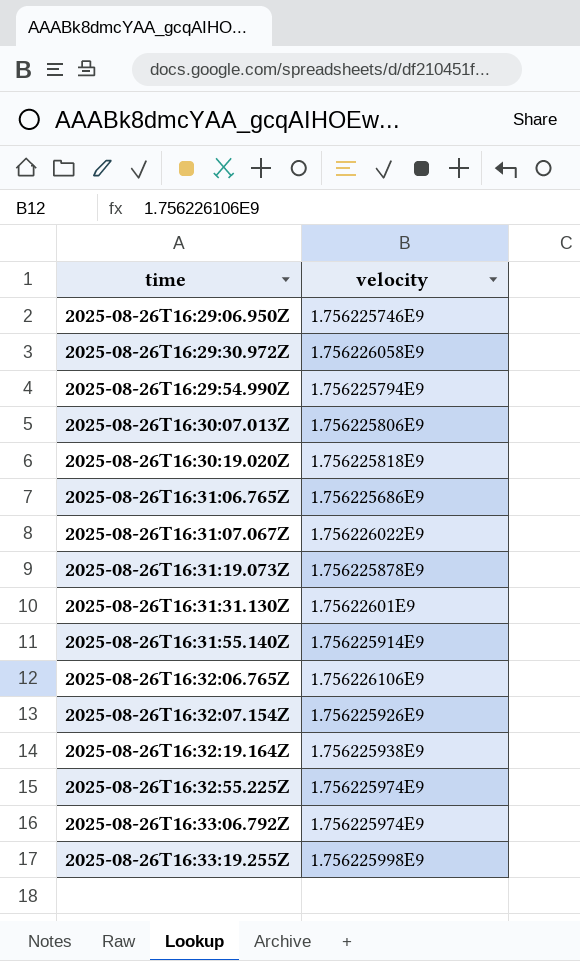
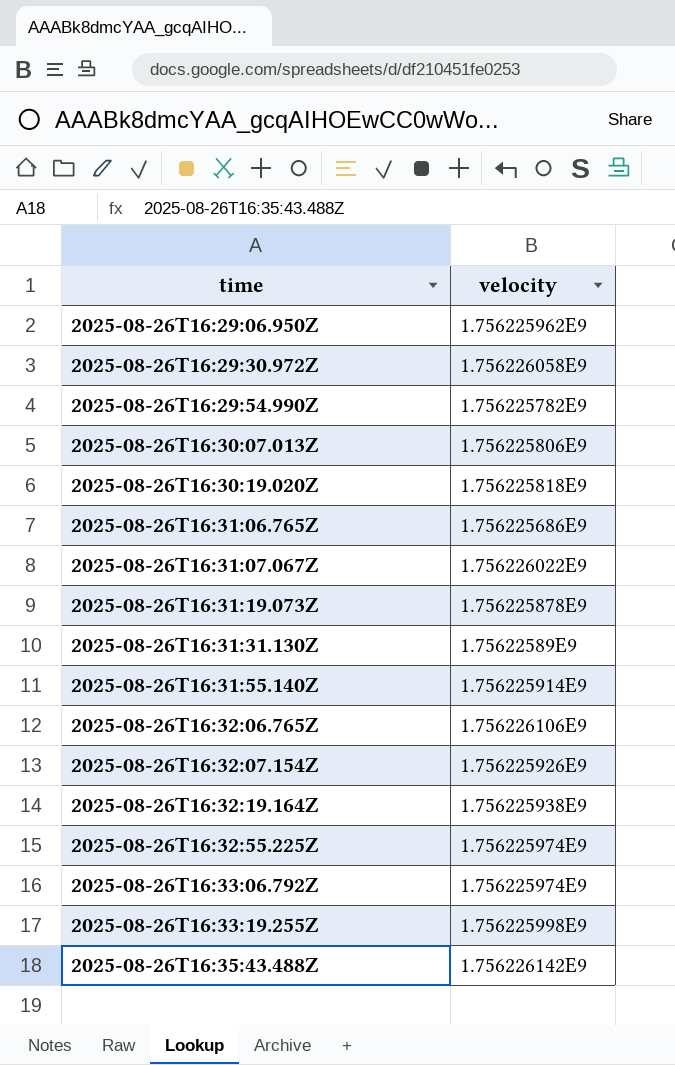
2025-08-26T16:29:06.950Z | velocity: 1.756225746E9 -> 1.756225962E9
2025-08-26T16:29:54.990Z | velocity: 1.756225794E9 -> 1.756225782E9
2025-08-26T16:31:31.130Z | velocity: 1.75622601E9 -> 1.75622589E9
row 2025-08-26T16:35:43.488Z: none -> 1.756226142E9

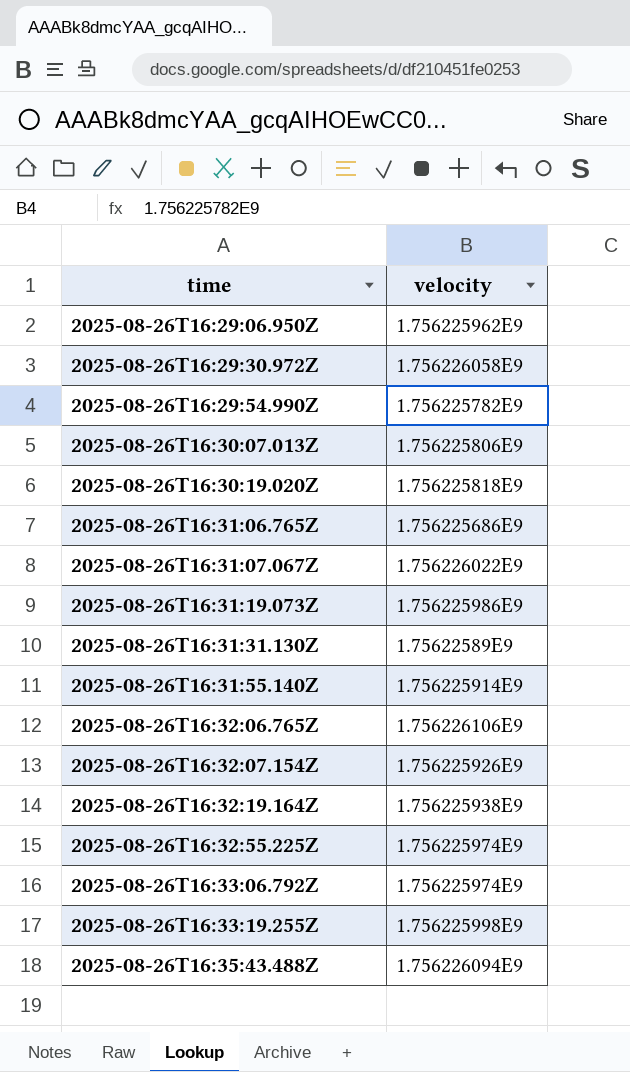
2025-08-26T16:31:19.073Z | velocity: 1.756225878E9 -> 1.756225986E9
2025-08-26T16:35:43.488Z | velocity: 1.756226142E9 -> 1.756226094E9

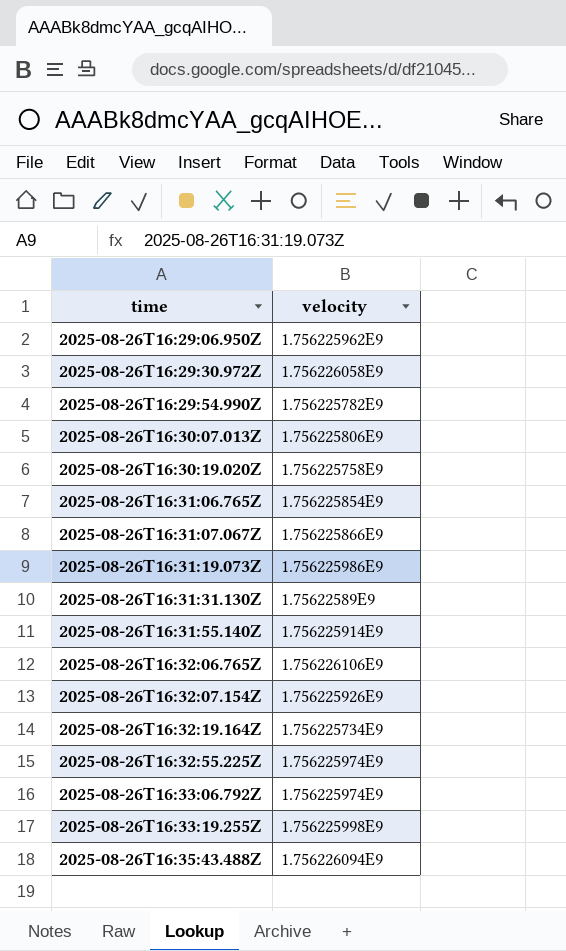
2025-08-26T16:30:19.020Z | velocity: 1.756225818E9 -> 1.756225758E9
2025-08-26T16:31:06.765Z | velocity: 1.756225686E9 -> 1.756225854E9
2025-08-26T16:31:07.067Z | velocity: 1.756226022E9 -> 1.756225866E9
2025-08-26T16:32:19.164Z | velocity: 1.756225938E9 -> 1.756225734E9

